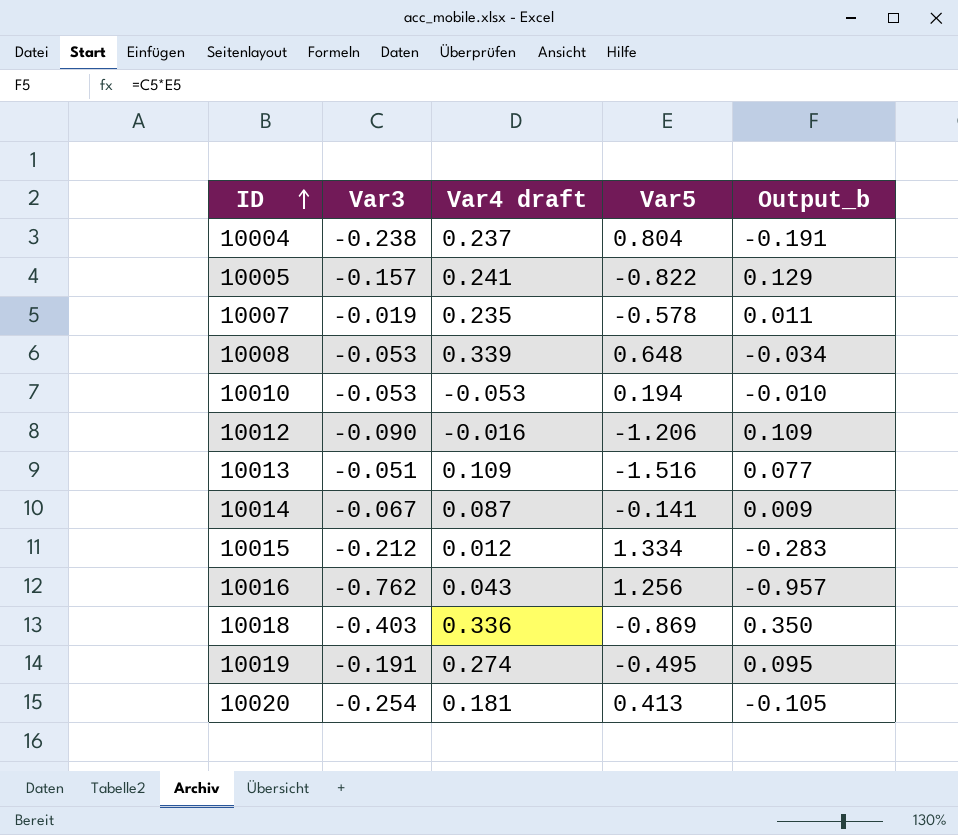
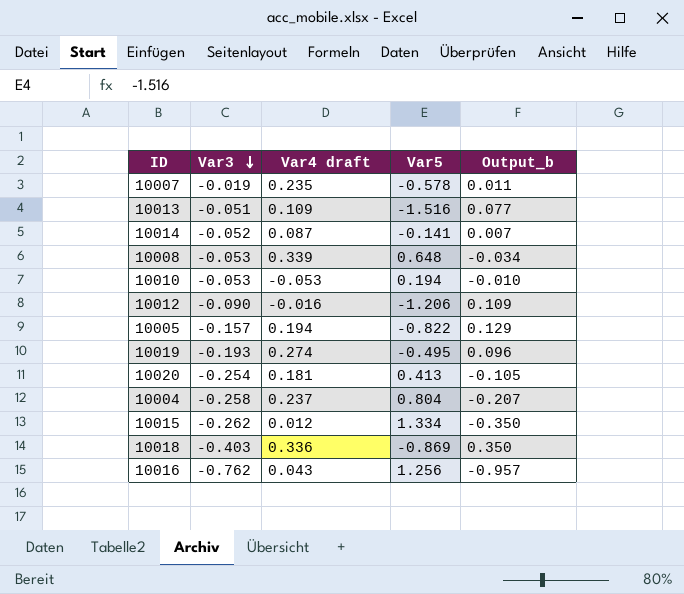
row order: ID ascending -> Var3 descending
10014 | Var3: -0.067 -> -0.052
10014 | Output_b: 0.009 -> 0.007
10005 | Var4 draft: 0.241 -> 0.194
10019 | Var3: -0.191 -> -0.193
10019 | Output_b: 0.095 -> 0.096
10004 | Var3: -0.238 -> -0.258
10004 | Output_b: -0.191 -> -0.207
10015 | Var3: -0.212 -> -0.262
10015 | Output_b: -0.283 -> -0.350

